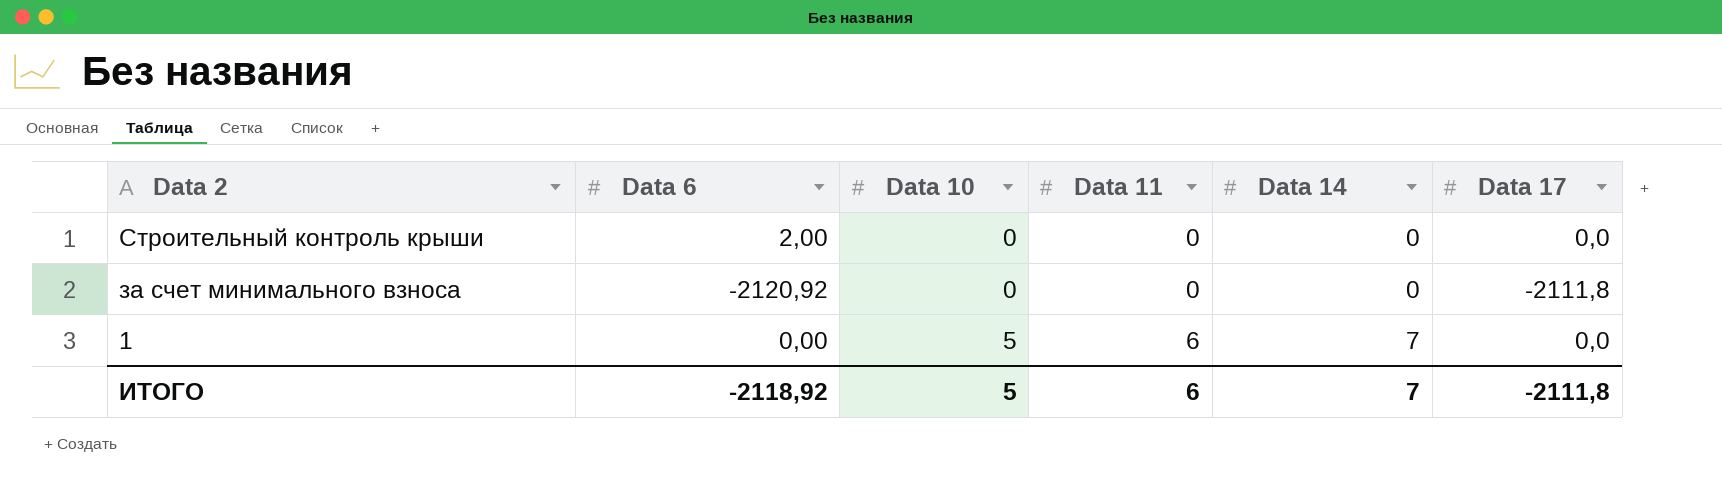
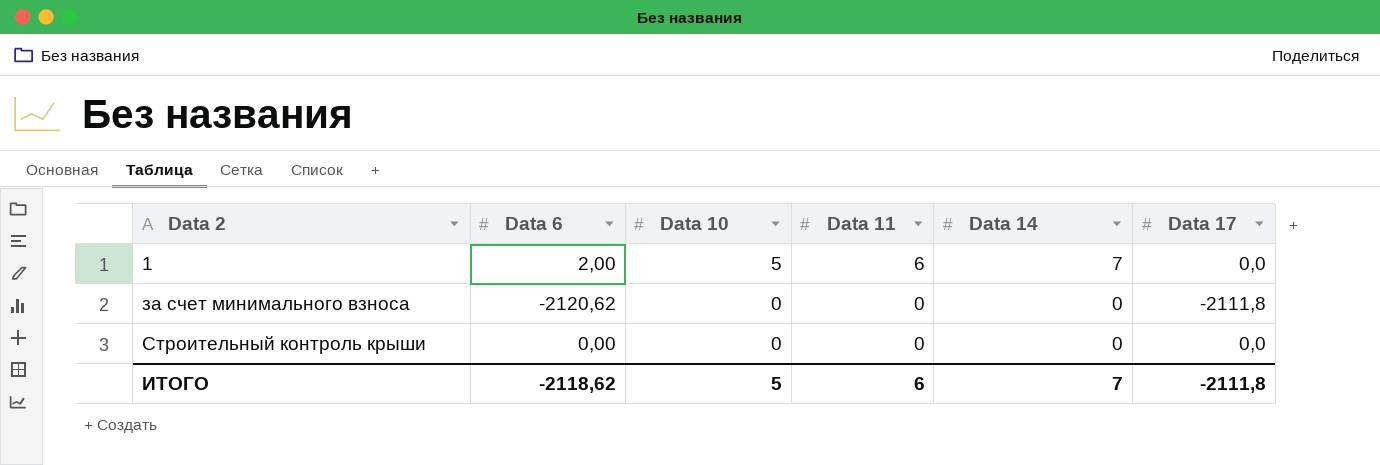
row order: Data 2 descending -> Data 2 ascending
1 | Data 6: 0,00 -> 2,00
за счет минимального взноса | Data 6: -2120,92 -> -2120,62
Строительный контроль крыши | Data 6: 2,00 -> 0,00
ИТОГО | Data 6: -2118,92 -> -2118,62

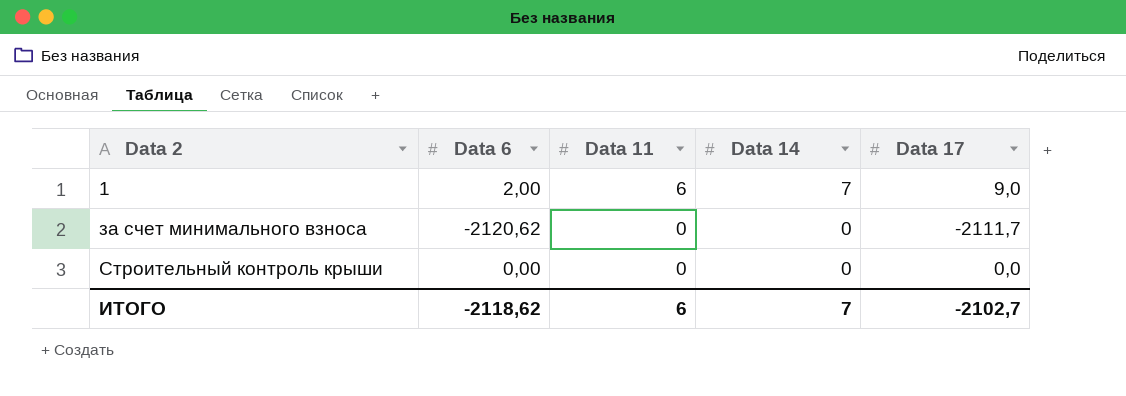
column Data 10 | position: 3 -> none
1 | Data 17: 0,0 -> 9,0
за счет минимального взноса | Data 17: -2111,8 -> -2111,7
ИТОГО | Data 17: -2111,8 -> -2102,7

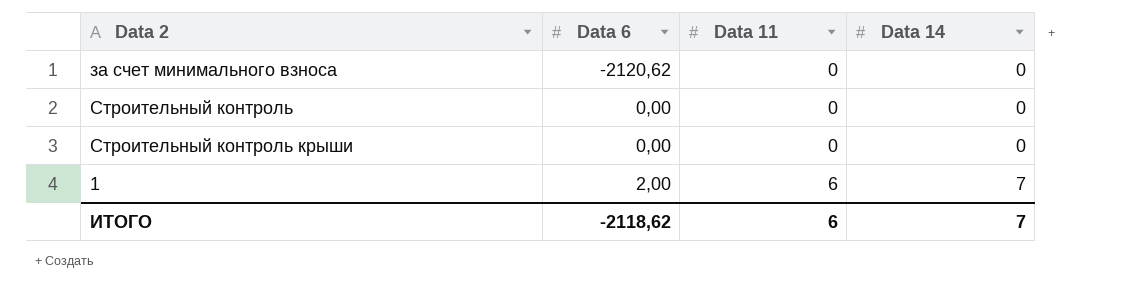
row order: Data 2 ascending -> Data 6 ascending
column Data 17 | position: 5 -> none
row Строительный контроль: none -> 0,00 | 0 | 0

